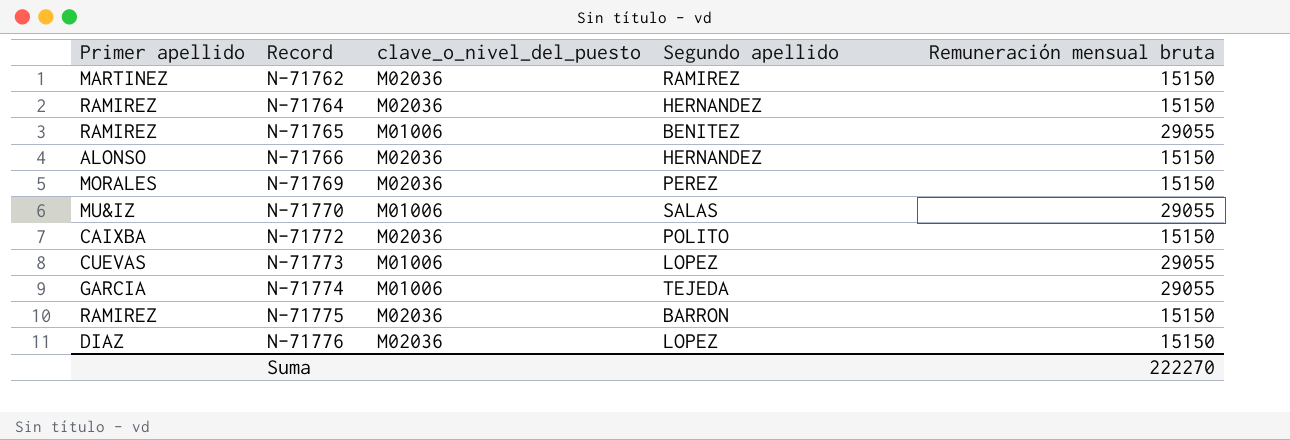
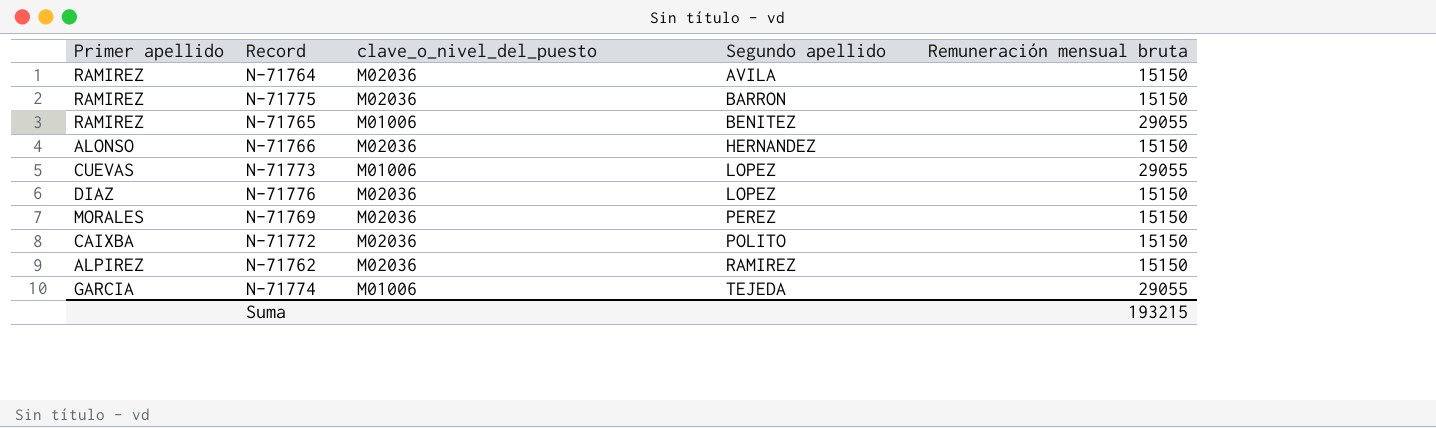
row order: Record ascending -> Segundo apellido ascending
row N-71770: MU&IZ | M01006 | SALAS | 29055 -> none
N-71764 | Segundo apellido: HERNANDEZ -> AVILA
N-71762 | Primer apellido: MARTINEZ -> ALPIREZ
Suma | Remuneración mensual bruta: 222270 -> 193215

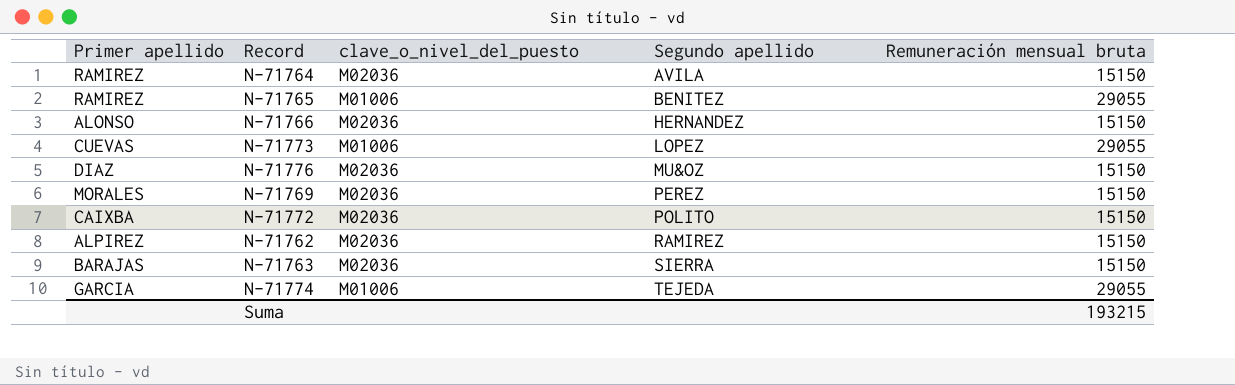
row N-71775: RAMIREZ | M02036 | BARRON | 15150 -> none
N-71776 | Segundo apellido: LOPEZ -> MU&OZ
row N-71763: none -> BARAJAS | M02036 | SIERRA | 15150

